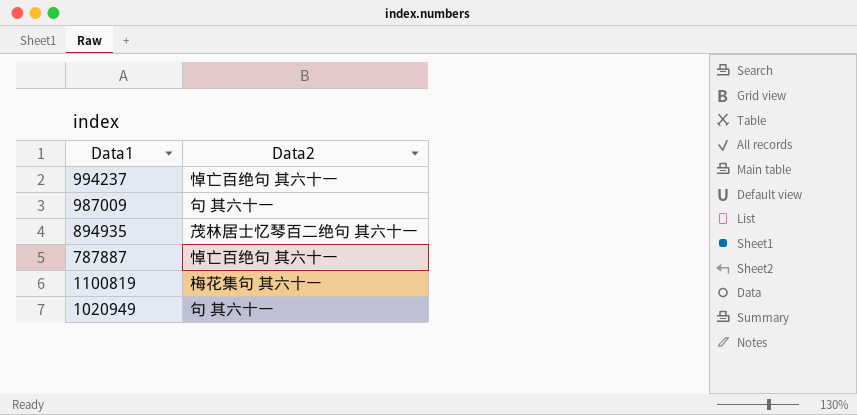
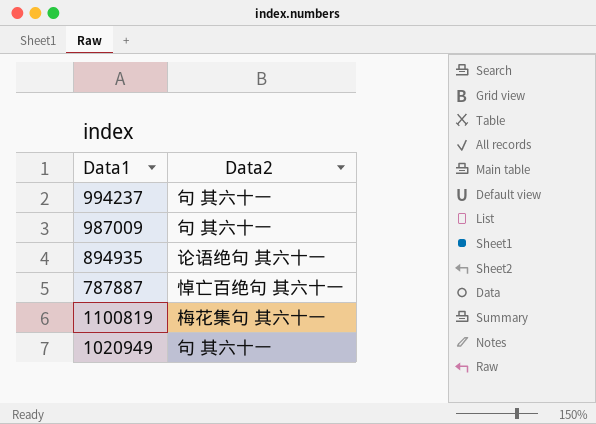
994237 | Data2: 悼亡百绝句 其六十一 -> 句 其六十一
894935 | Data2: 茂林居士忆琴百二绝句 其六十一 -> 论语绝句 其六十一

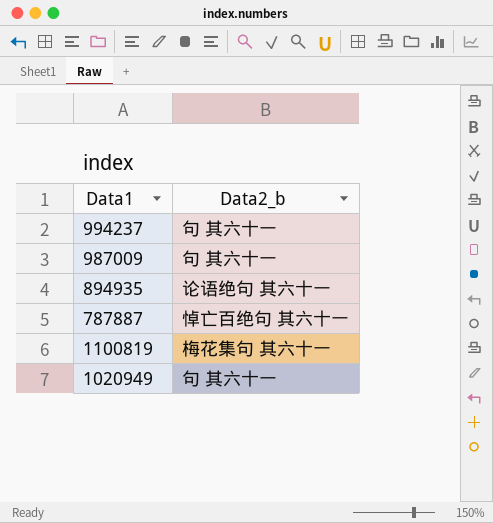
column name: Data2 -> Data2_b

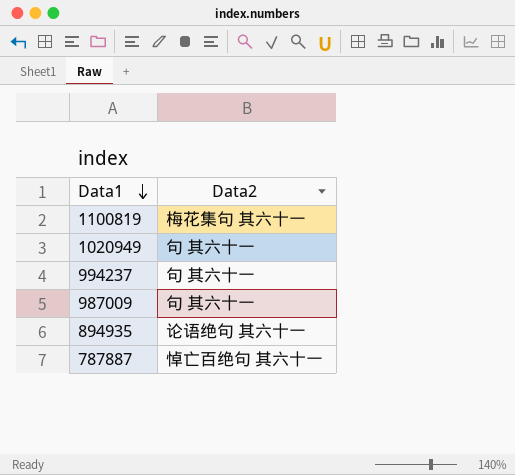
row order: none -> Data1 descending
column name: Data2_b -> Data2

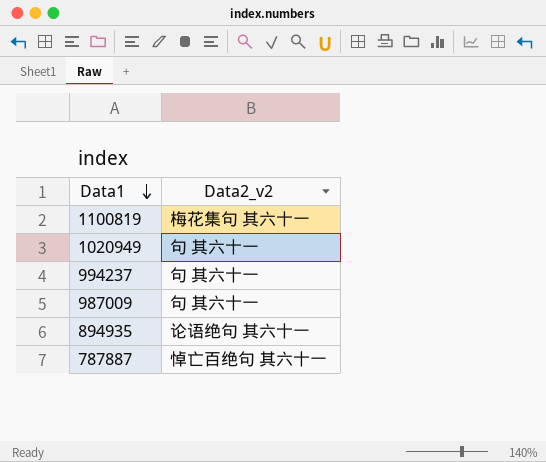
column name: Data2 -> Data2_v2

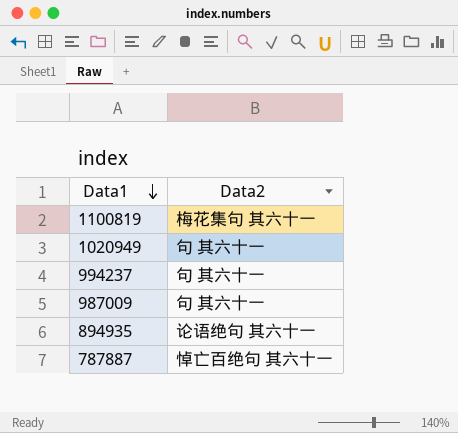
column name: Data2_v2 -> Data2

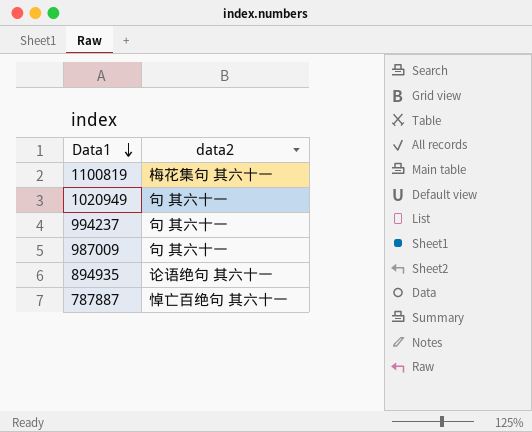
column name: Data2 -> data2

